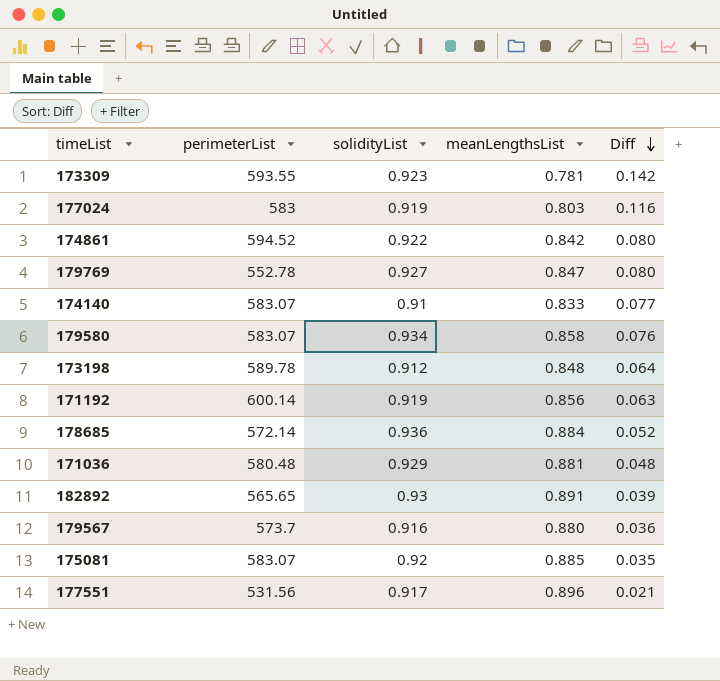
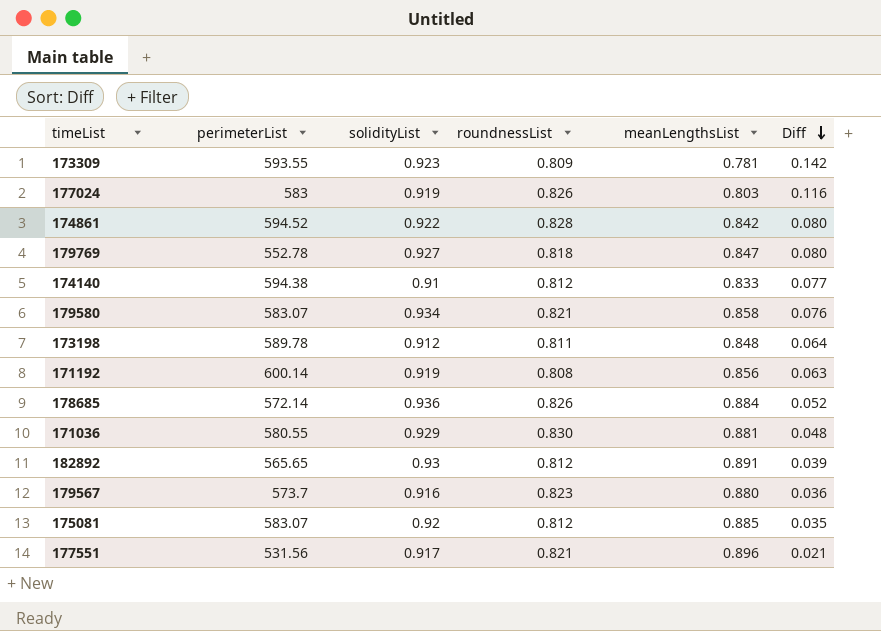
column roundnessList | position: none -> 4
174140 | perimeterList: 583.07 -> 594.38
171036 | perimeterList: 580.48 -> 580.55

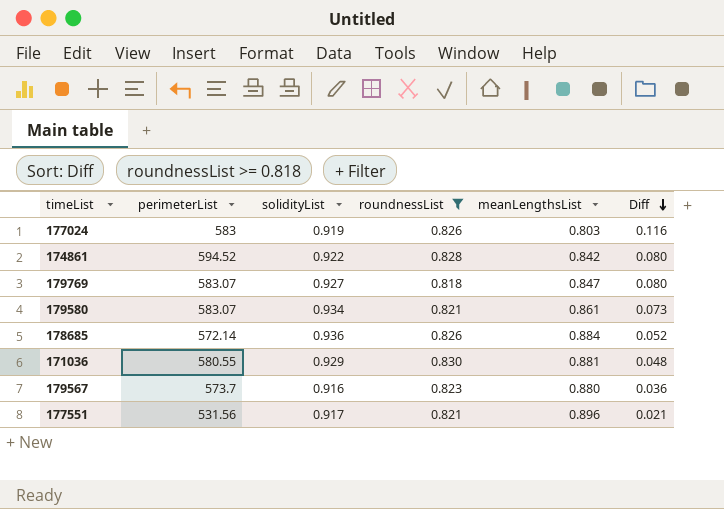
filter: none -> roundnessList >= 0.818
179769 | perimeterList: 552.78 -> 583.07
179580 | meanLengthsList: 0.858 -> 0.861
179580 | Diff: 0.076 -> 0.073

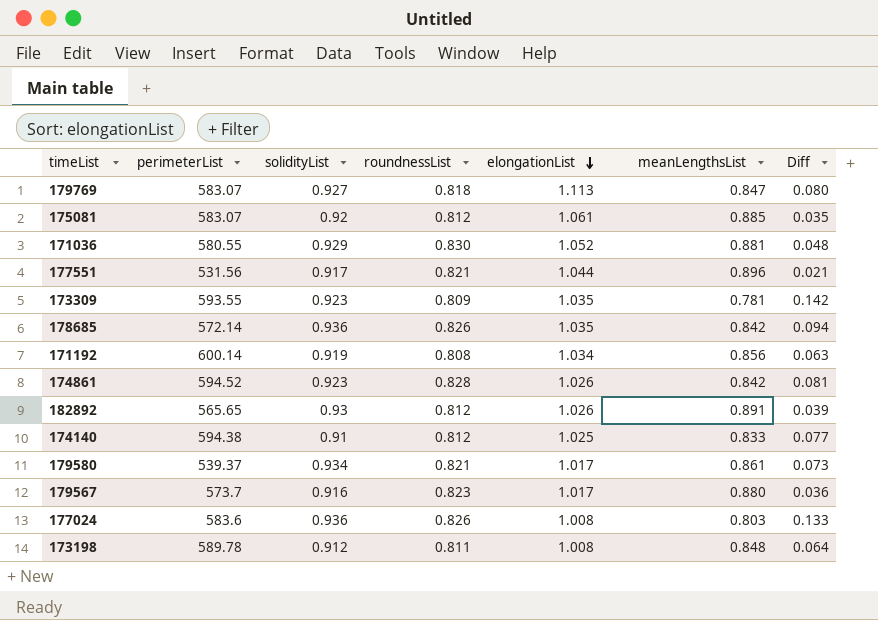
filter: roundnessList >= 0.818 -> none
row order: Diff descending -> elongationList descending
column elongationList | position: none -> 5
178685 | meanLengthsList: 0.884 -> 0.842
178685 | Diff: 0.052 -> 0.094
174861 | solidityList: 0.922 -> 0.923
174861 | Diff: 0.080 -> 0.081
179580 | perimeterList: 583.07 -> 539.37
177024 | perimeterList: 583 -> 583.6
177024 | solidityList: 0.919 -> 0.936
177024 | Diff: 0.116 -> 0.133

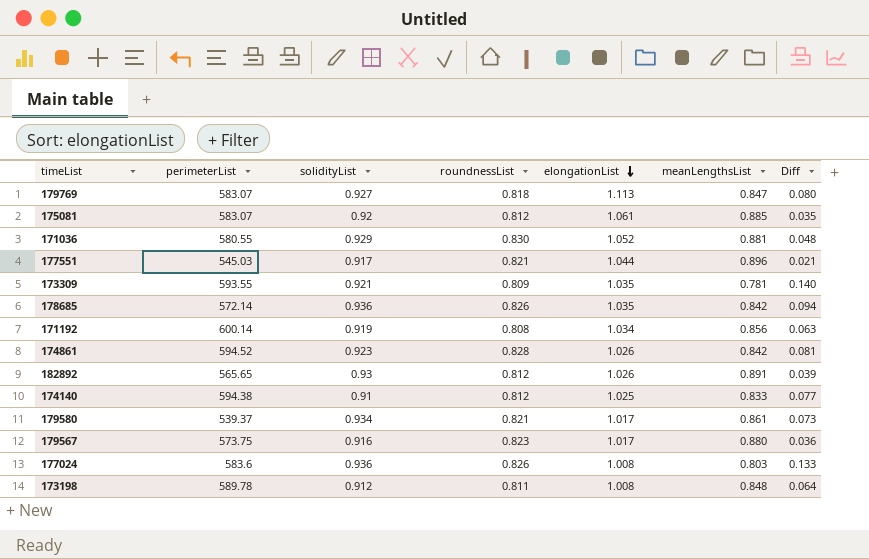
177551 | perimeterList: 531.56 -> 545.03
173309 | solidityList: 0.923 -> 0.921
173309 | Diff: 0.142 -> 0.140
179567 | perimeterList: 573.7 -> 573.75

